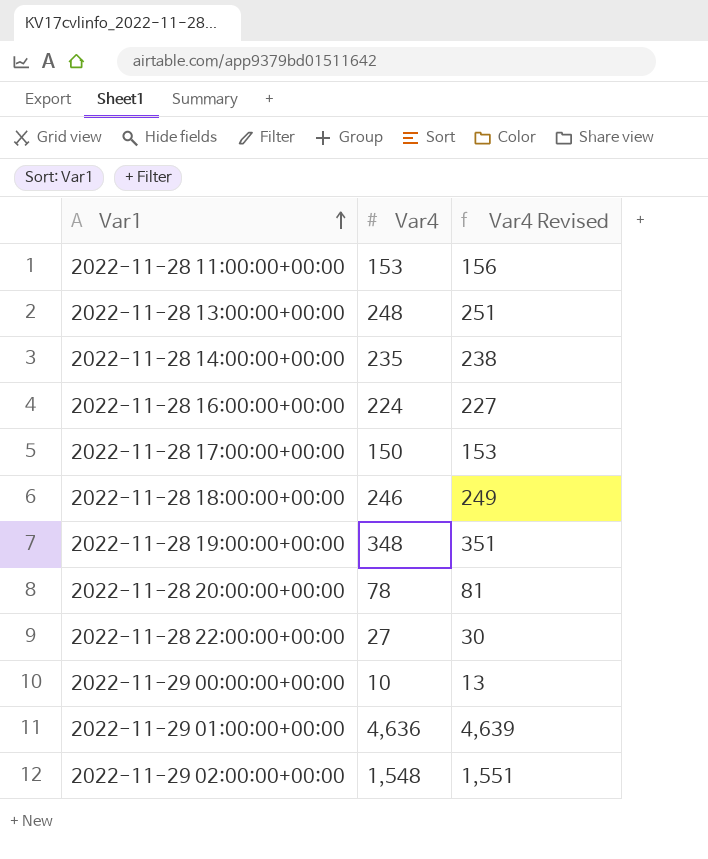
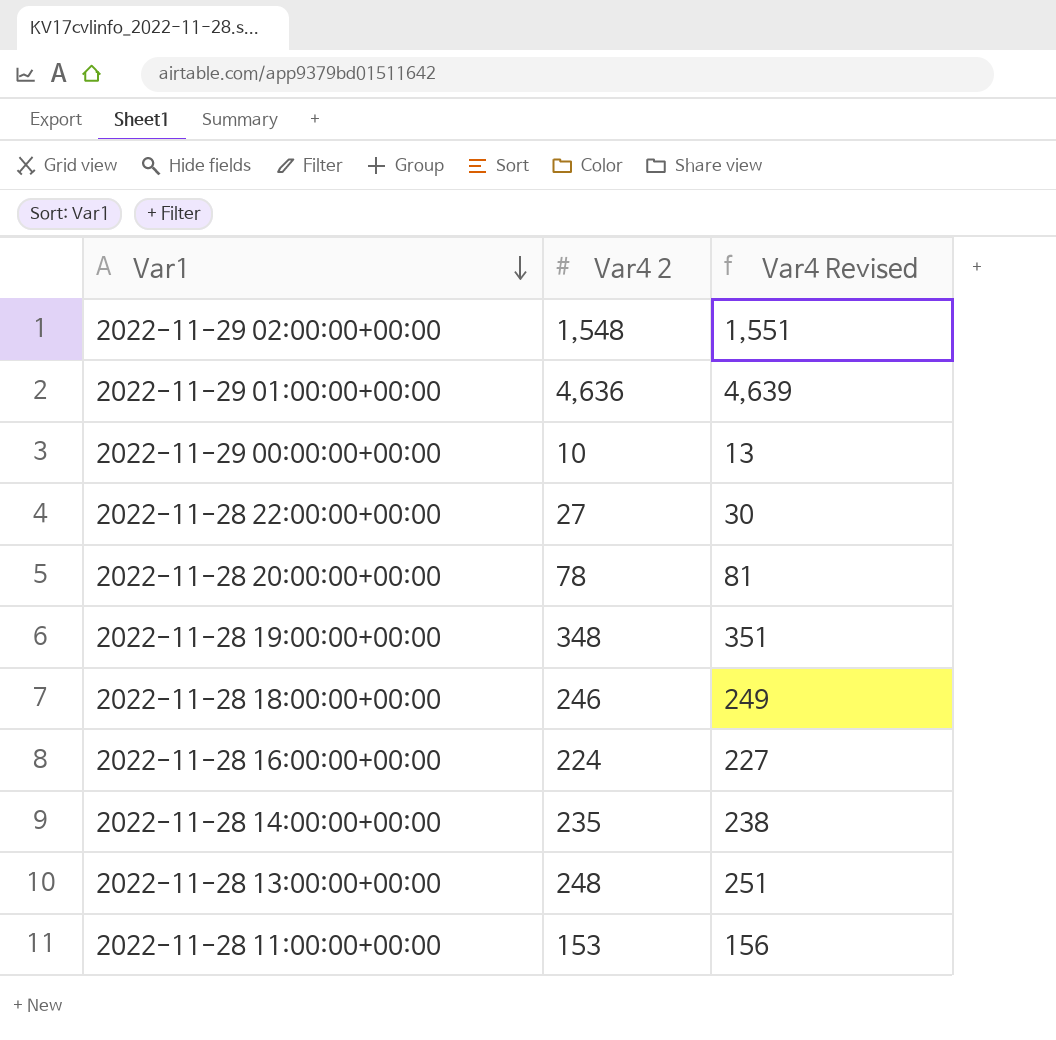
row order: Var1 ascending -> Var1 descending
column name: Var4 -> Var4 2
row 2022-11-28 17:00:00+00:00: 150 | 153 -> none

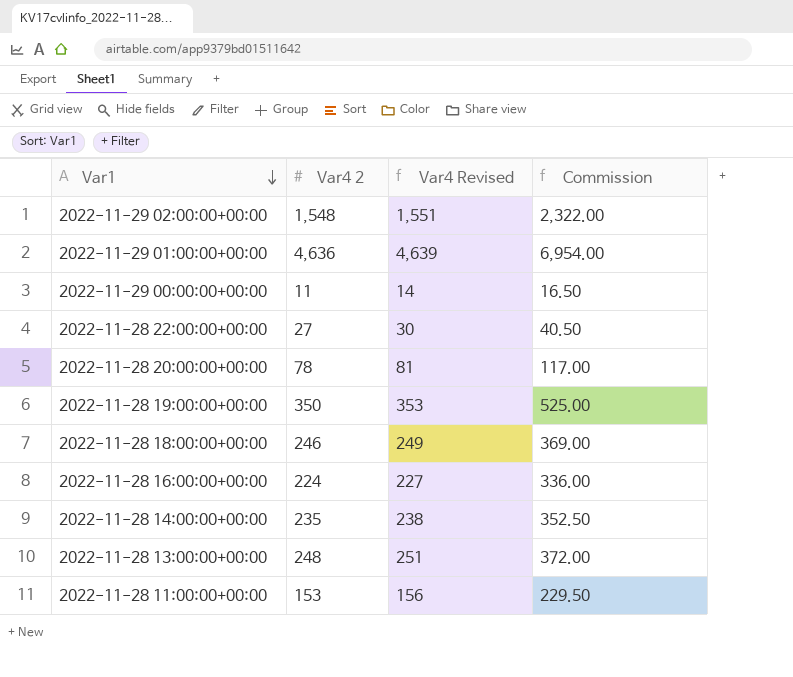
column Commission | formula: none -> [Var4 2] * 1.5
2022-11-29 00:00:00+00:00 | Var4 2: 10 -> 11
2022-11-29 00:00:00+00:00 | Var4 Revised: 13 -> 14
2022-11-28 19:00:00+00:00 | Var4 2: 348 -> 350
2022-11-28 19:00:00+00:00 | Var4 Revised: 351 -> 353

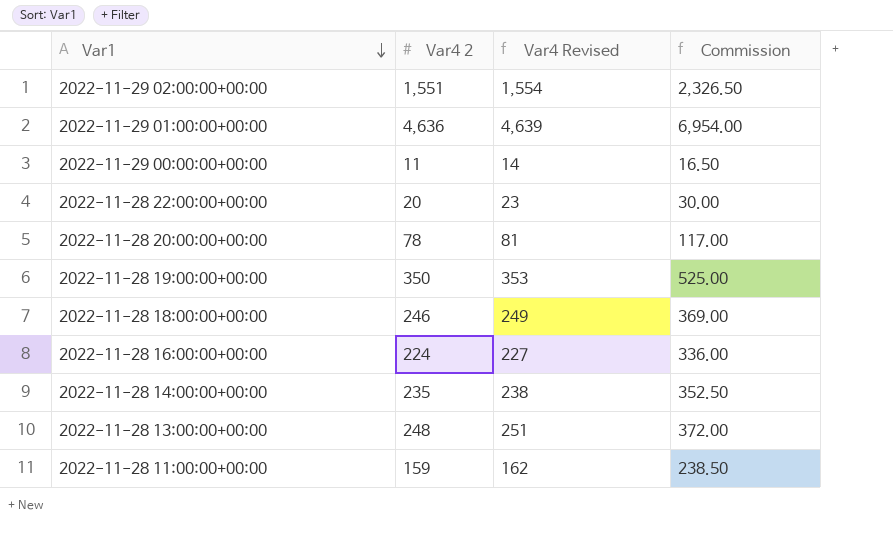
2022-11-29 02:00:00+00:00 | Var4 2: 1,548 -> 1,551
2022-11-29 02:00:00+00:00 | Var4 Revised: 1,551 -> 1,554
2022-11-29 02:00:00+00:00 | Commission: 2,322.00 -> 2,326.50
2022-11-28 22:00:00+00:00 | Var4 2: 27 -> 20
2022-11-28 22:00:00+00:00 | Var4 Revised: 30 -> 23
2022-11-28 22:00:00+00:00 | Commission: 40.50 -> 30.00
2022-11-28 11:00:00+00:00 | Var4 2: 153 -> 159
2022-11-28 11:00:00+00:00 | Var4 Revised: 156 -> 162
2022-11-28 11:00:00+00:00 | Commission: 229.50 -> 238.50

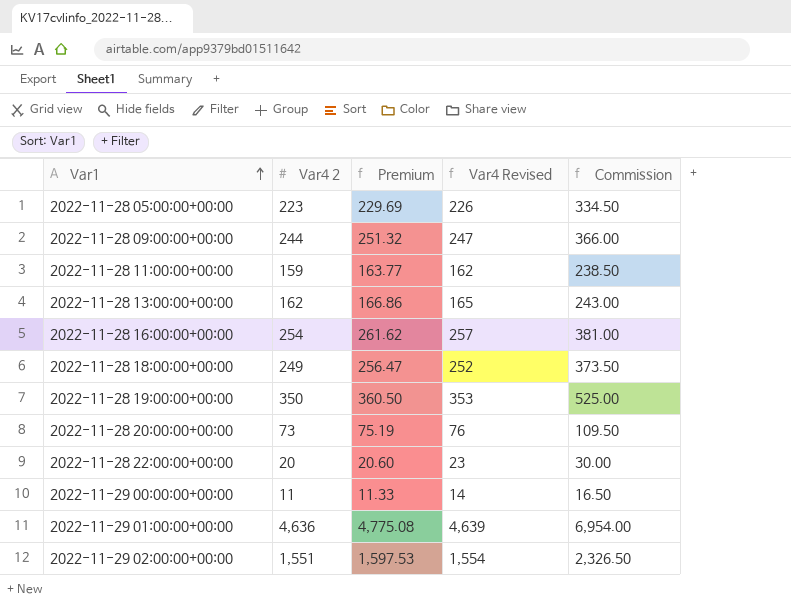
row order: Var1 descending -> Var1 ascending
column Premium | formula: none -> [Var4 2] * 1.03
row 2022-11-28 14:00:00+00:00: 235 | 238 | 352.50 -> none
row 2022-11-28 05:00:00+00:00: none -> 223 | 229.69 | 226 | 334.50
row 2022-11-28 09:00:00+00:00: none -> 244 | 251.32 | 247 | 366.00
2022-11-28 13:00:00+00:00 | Var4 2: 248 -> 162
2022-11-28 13:00:00+00:00 | Var4 Revised: 251 -> 165
2022-11-28 13:00:00+00:00 | Commission: 372.00 -> 243.00
2022-11-28 16:00:00+00:00 | Var4 2: 224 -> 254
2022-11-28 16:00:00+00:00 | Var4 Revised: 227 -> 257
2022-11-28 16:00:00+00:00 | Commission: 336.00 -> 381.00
2022-11-28 18:00:00+00:00 | Var4 2: 246 -> 249
2022-11-28 18:00:00+00:00 | Var4 Revised: 249 -> 252
2022-11-28 18:00:00+00:00 | Commission: 369.00 -> 373.50
2022-11-28 20:00:00+00:00 | Var4 2: 78 -> 73
2022-11-28 20:00:00+00:00 | Var4 Revised: 81 -> 76
2022-11-28 20:00:00+00:00 | Commission: 117.00 -> 109.50

